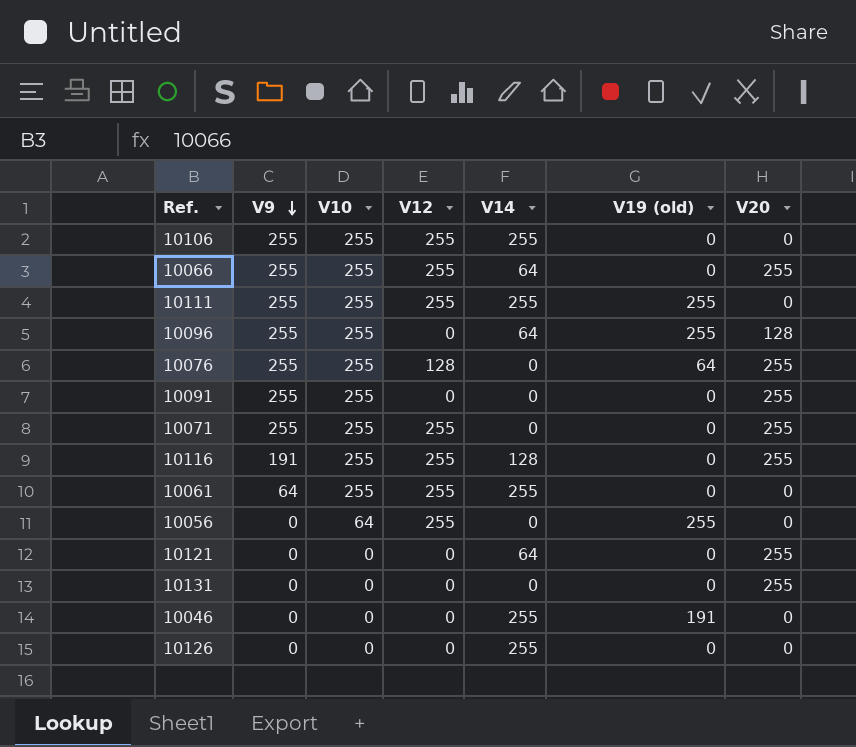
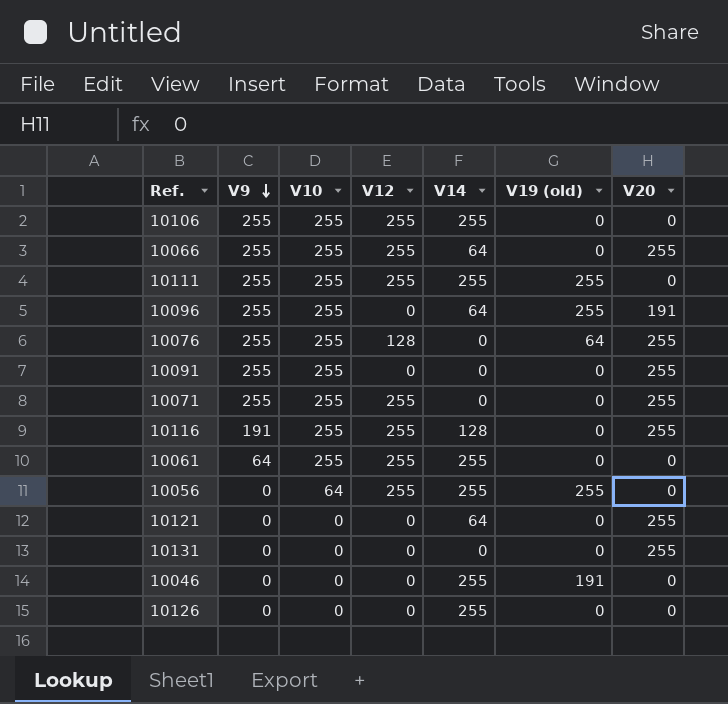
10096 | V20: 128 -> 191
10056 | V14: 0 -> 255

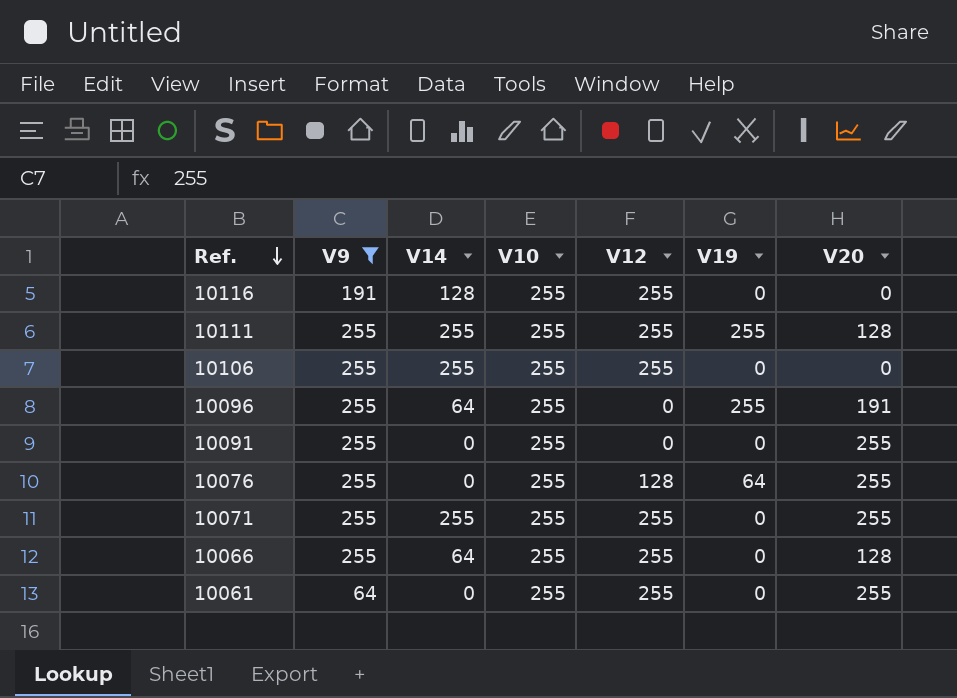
filter: none -> V9 != 0
row order: V9 descending -> Ref. descending
column V14 | position: 5 -> 3
column name: V19 (old) -> V19
10116 | V20: 255 -> 0
10111 | V20: 0 -> 128
10071 | V14: 0 -> 255
10066 | V20: 255 -> 128
10061 | V14: 255 -> 0
10061 | V20: 0 -> 255

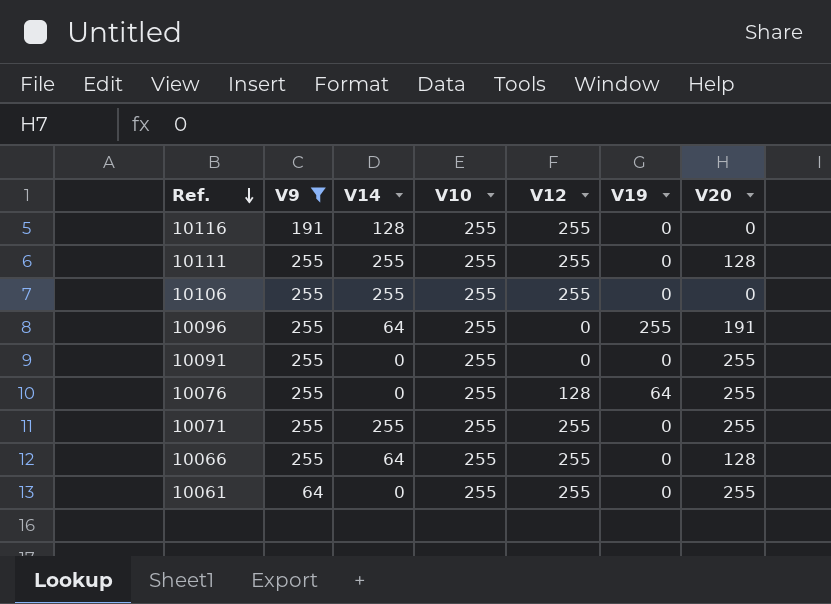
10111 | V19: 255 -> 0

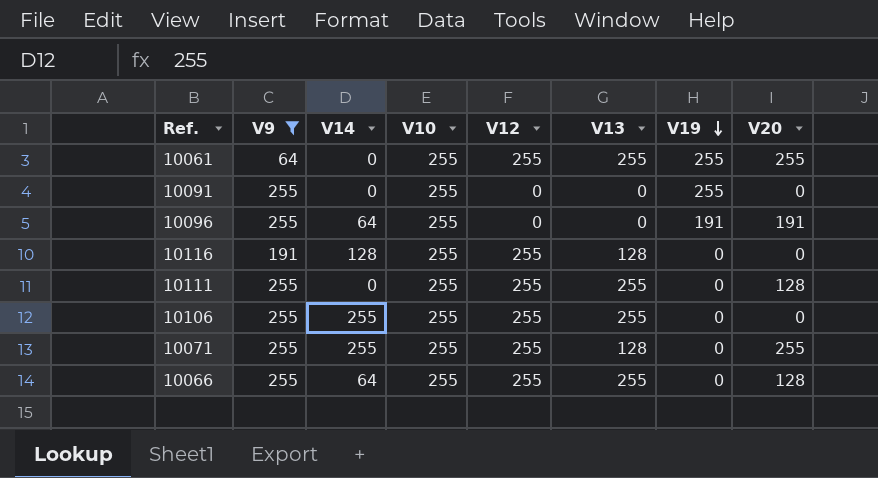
row order: Ref. descending -> V19 descending
column V13 | position: none -> 6
row 10076: 255 | 0 | 255 | 128 | 64 | 255 -> none
10061 | V19: 0 -> 255
10091 | V19: 0 -> 255
10091 | V20: 255 -> 0
10096 | V19: 255 -> 191
10111 | V14: 255 -> 0

